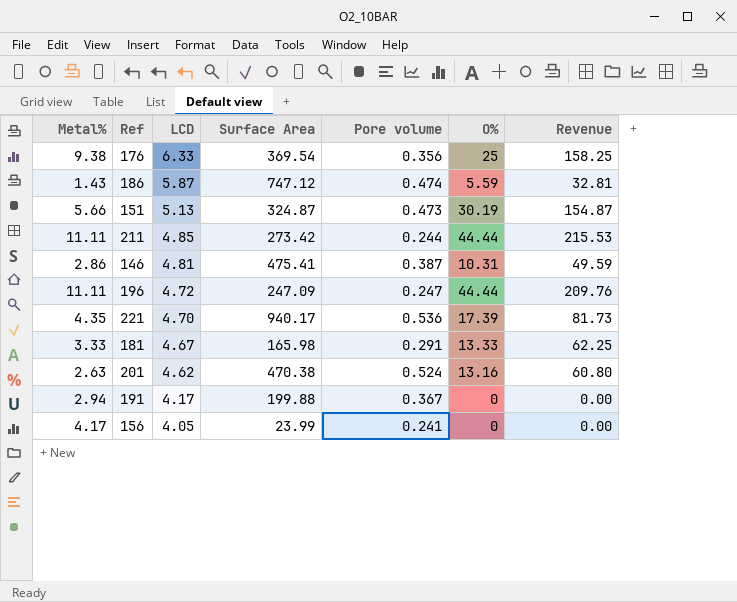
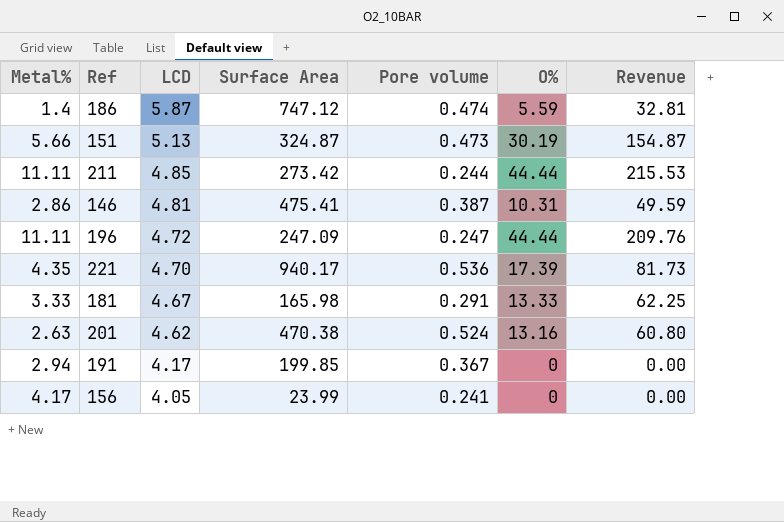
row 176: 9.38 | 6.33 | 369.54 | 0.356 | 25 | 158.25 -> none
186 | Metal%: 1.43 -> 1.4
191 | Surface Area: 199.88 -> 199.85

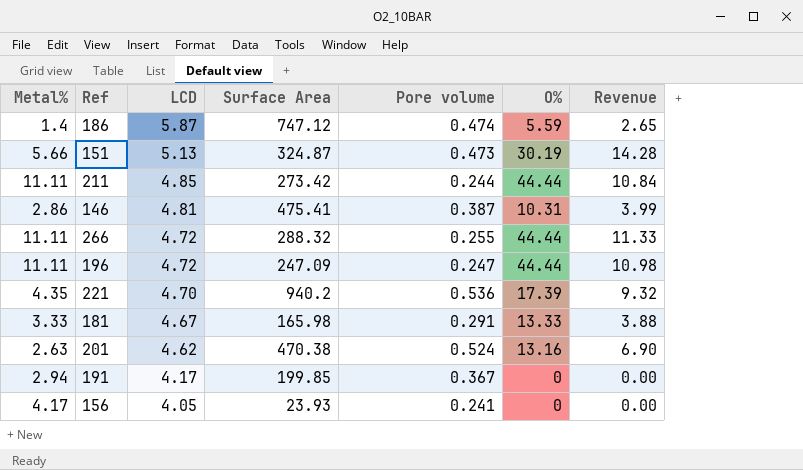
column Revenue | formula: [LCD] * [O%] -> [Pore volume] * [O%]
row 266: none -> 11.11 | 4.72 | 288.32 | 0.255 | 44.44 | 11.33
221 | Surface Area: 940.17 -> 940.2
156 | Surface Area: 23.99 -> 23.93

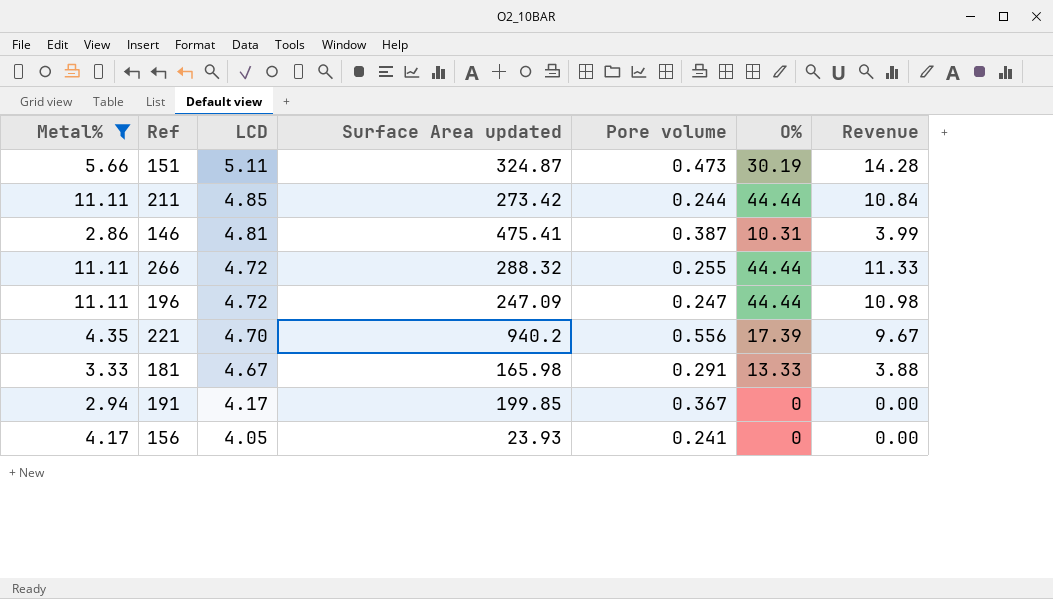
filter: none -> Metal% >= 2.86
column name: Surface Area -> Surface Area updated
151 | LCD: 5.13 -> 5.11
221 | Pore volume: 0.536 -> 0.556
221 | Revenue: 9.32 -> 9.67

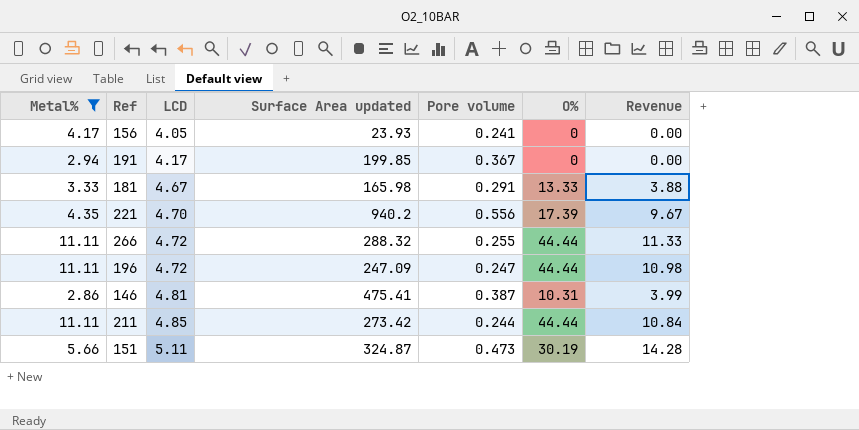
row order: LCD descending -> LCD ascending

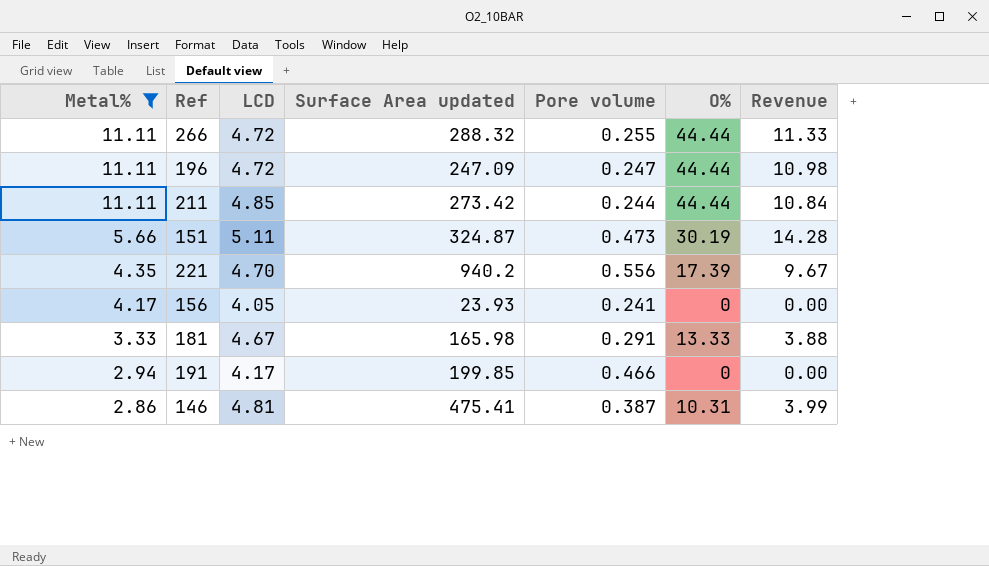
row order: LCD ascending -> Metal% descending
191 | Pore volume: 0.367 -> 0.466

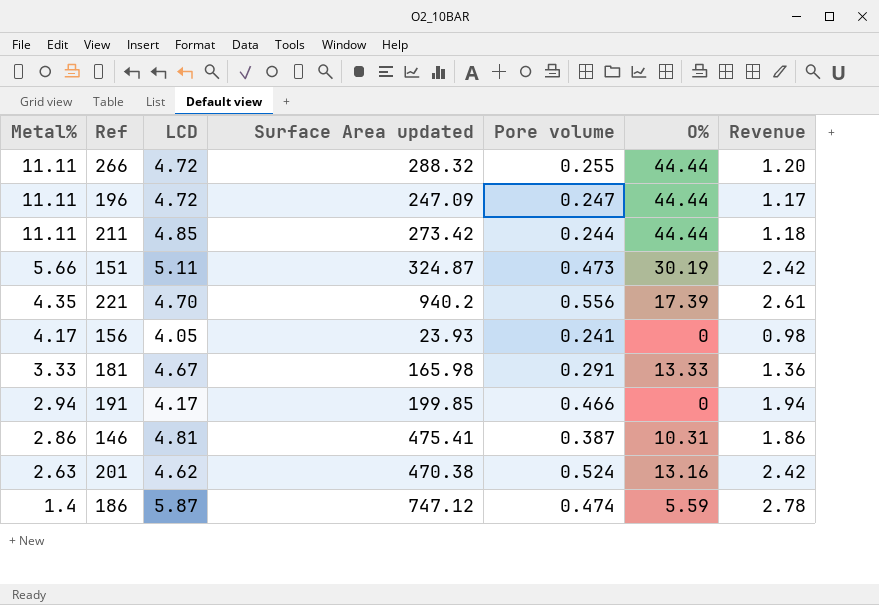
filter: Metal% >= 2.86 -> none
column Revenue | formula: [Pore volume] * [O%] -> [LCD] * [Pore volume]

